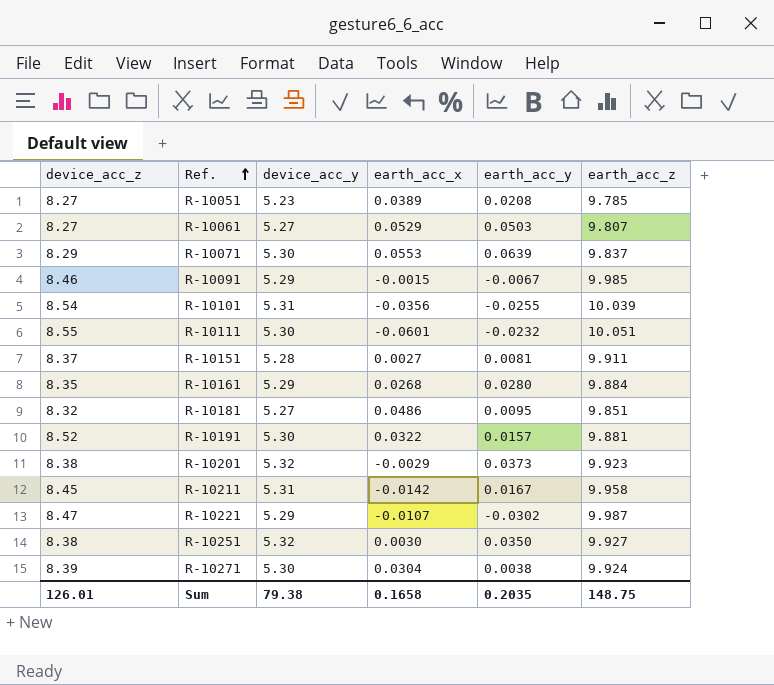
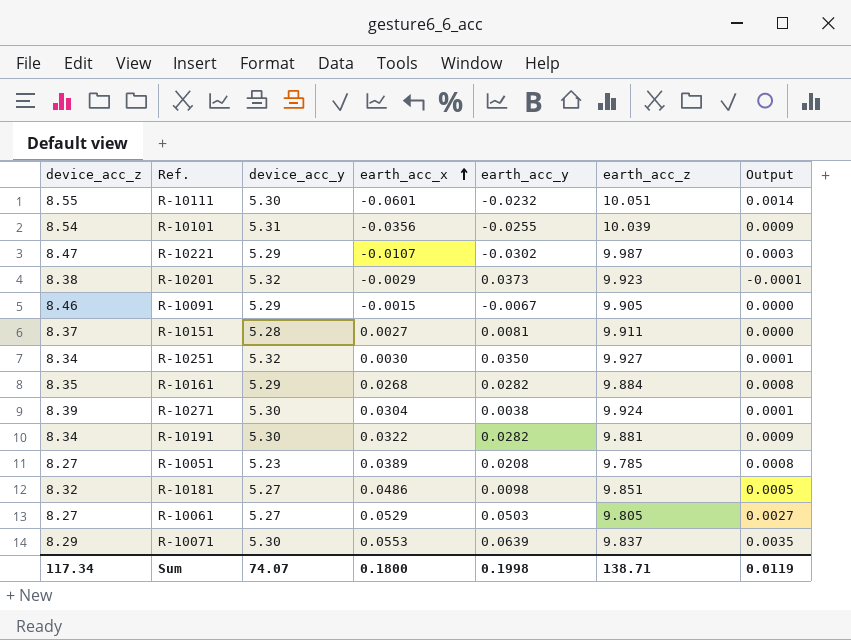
row order: Ref. ascending -> earth_acc_x ascending
column Output | formula: none -> [earth_acc_x] * [earth_acc_y]
row R-10211: 8.45 | 5.31 | -0.0142 | 0.0167 | 9.958 -> none
R-10091 | earth_acc_z: 9.985 -> 9.905
R-10251 | device_acc_z: 8.38 -> 8.34
R-10161 | earth_acc_y: 0.0280 -> 0.0282
R-10191 | device_acc_z: 8.52 -> 8.34
R-10191 | earth_acc_y: 0.0157 -> 0.0282
R-10181 | earth_acc_y: 0.0095 -> 0.0098
R-10061 | earth_acc_z: 9.807 -> 9.805
Sum | device_acc_z: 126.01 -> 117.34
Sum | device_acc_y: 79.38 -> 74.07
Sum | earth_acc_x: 0.1658 -> 0.1800
Sum | earth_acc_y: 0.2035 -> 0.1998
Sum | earth_acc_z: 148.75 -> 138.71

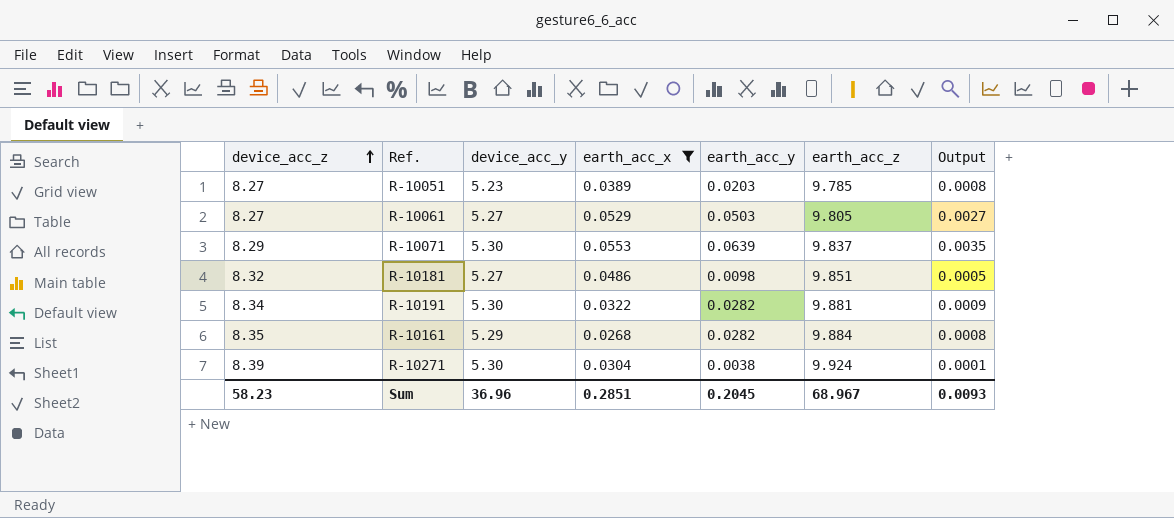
filter: none -> earth_acc_x >= 0.0268
row order: earth_acc_x ascending -> device_acc_z ascending
R-10051 | earth_acc_y: 0.0208 -> 0.0203
Sum | device_acc_z: 117.34 -> 58.23
Sum | device_acc_y: 74.07 -> 36.96
Sum | earth_acc_x: 0.1800 -> 0.2851
Sum | earth_acc_y: 0.1998 -> 0.2045
Sum | earth_acc_z: 138.71 -> 68.967
Sum | Output: 0.0119 -> 0.0093

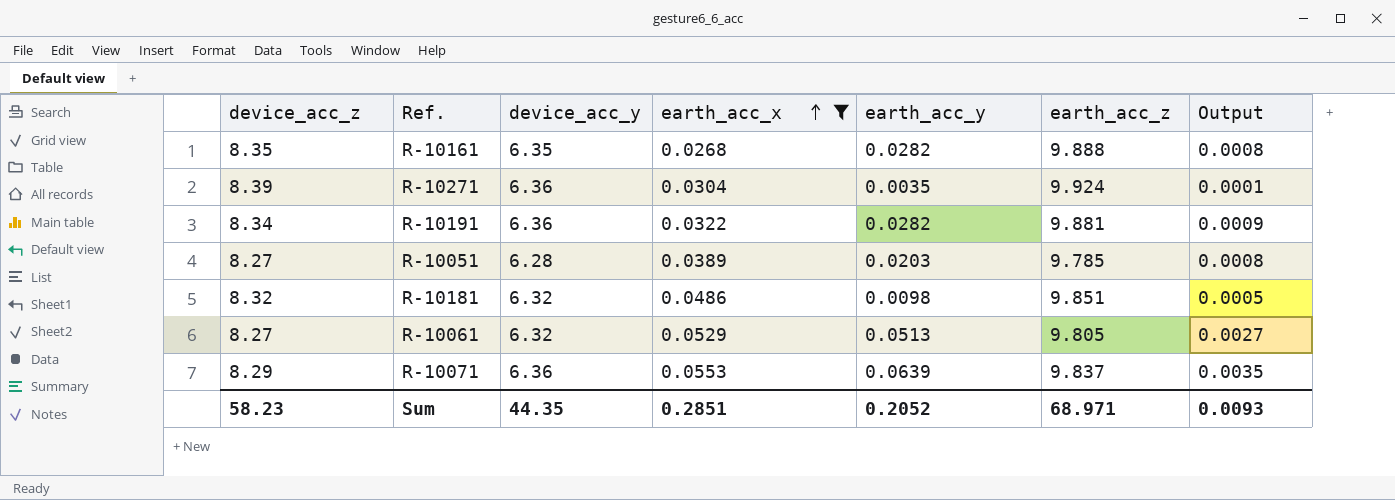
row order: device_acc_z ascending -> earth_acc_x ascending
R-10161 | device_acc_y: 5.29 -> 6.35
R-10161 | earth_acc_z: 9.884 -> 9.888
R-10271 | device_acc_y: 5.30 -> 6.36
R-10271 | earth_acc_y: 0.0038 -> 0.0035
R-10191 | device_acc_y: 5.30 -> 6.36
R-10051 | device_acc_y: 5.23 -> 6.28
R-10181 | device_acc_y: 5.27 -> 6.32
R-10061 | device_acc_y: 5.27 -> 6.32
R-10061 | earth_acc_y: 0.0503 -> 0.0513
R-10071 | device_acc_y: 5.30 -> 6.36
Sum | device_acc_y: 36.96 -> 44.35
Sum | earth_acc_y: 0.2045 -> 0.2052
Sum | earth_acc_z: 68.967 -> 68.971

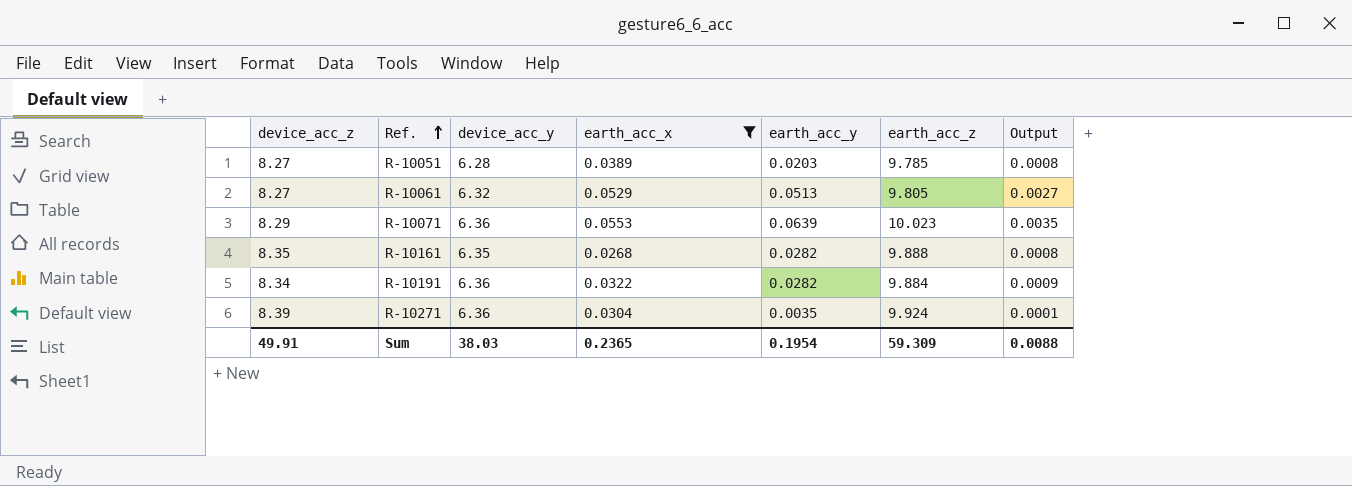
row order: earth_acc_x ascending -> Ref. ascending
row R-10181: 8.32 | 6.32 | 0.0486 | 0.0098 | 9.851 | 0.0005 -> none
R-10071 | earth_acc_z: 9.837 -> 10.023
R-10191 | earth_acc_z: 9.881 -> 9.884
Sum | device_acc_z: 58.23 -> 49.91
Sum | device_acc_y: 44.35 -> 38.03
Sum | earth_acc_x: 0.2851 -> 0.2365
Sum | earth_acc_y: 0.2052 -> 0.1954
Sum | earth_acc_z: 68.971 -> 59.309
Sum | Output: 0.0093 -> 0.0088

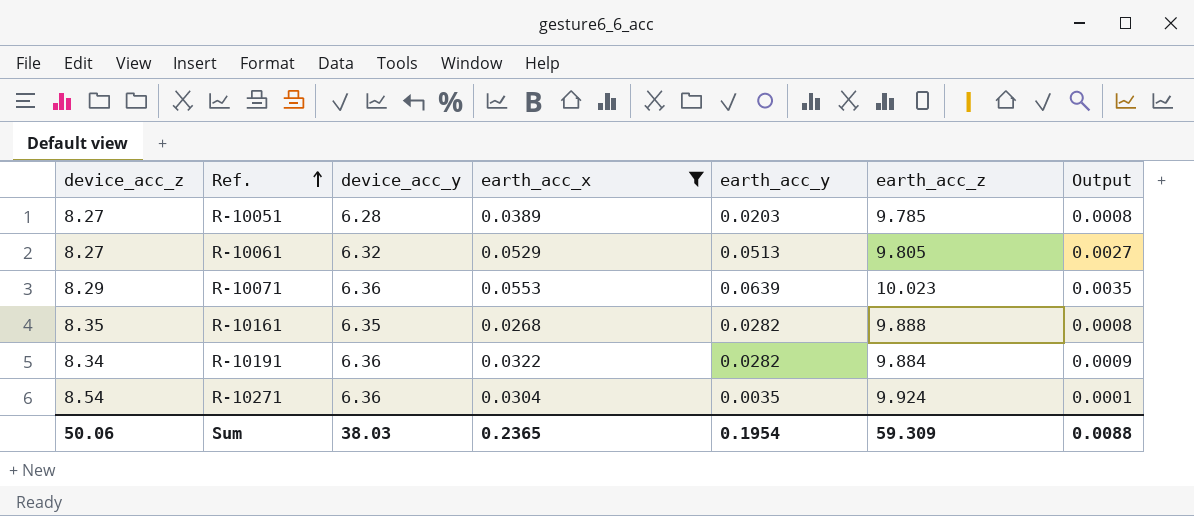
R-10271 | device_acc_z: 8.39 -> 8.54
Sum | device_acc_z: 49.91 -> 50.06

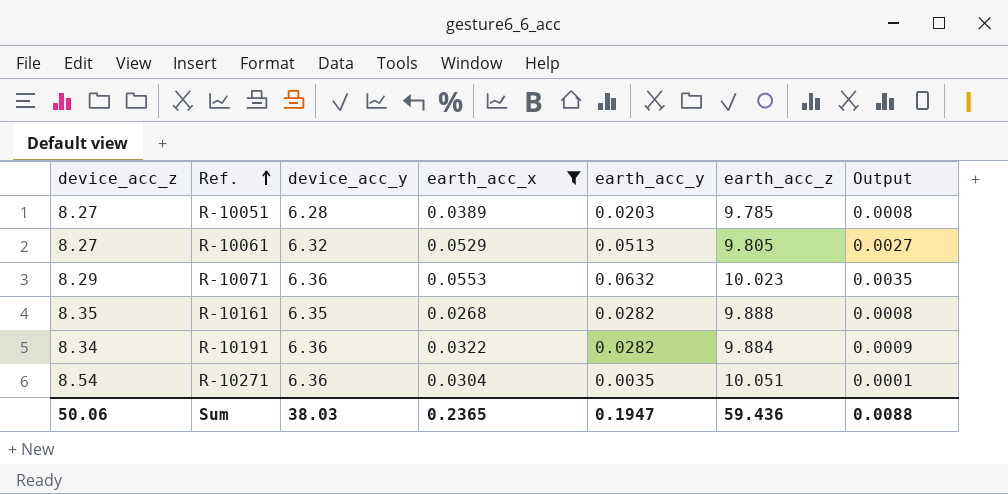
R-10071 | earth_acc_y: 0.0639 -> 0.0632
R-10271 | earth_acc_z: 9.924 -> 10.051
Sum | earth_acc_y: 0.1954 -> 0.1947
Sum | earth_acc_z: 59.309 -> 59.436

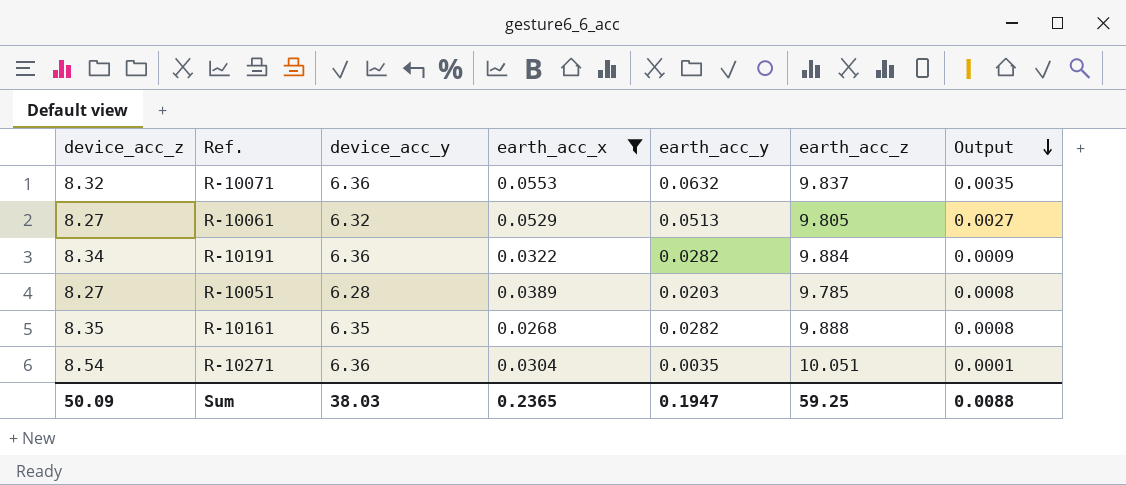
row order: Ref. ascending -> Output descending
R-10071 | device_acc_z: 8.29 -> 8.32
R-10071 | earth_acc_z: 10.023 -> 9.837
Sum | device_acc_z: 50.06 -> 50.09
Sum | earth_acc_z: 59.436 -> 59.25

